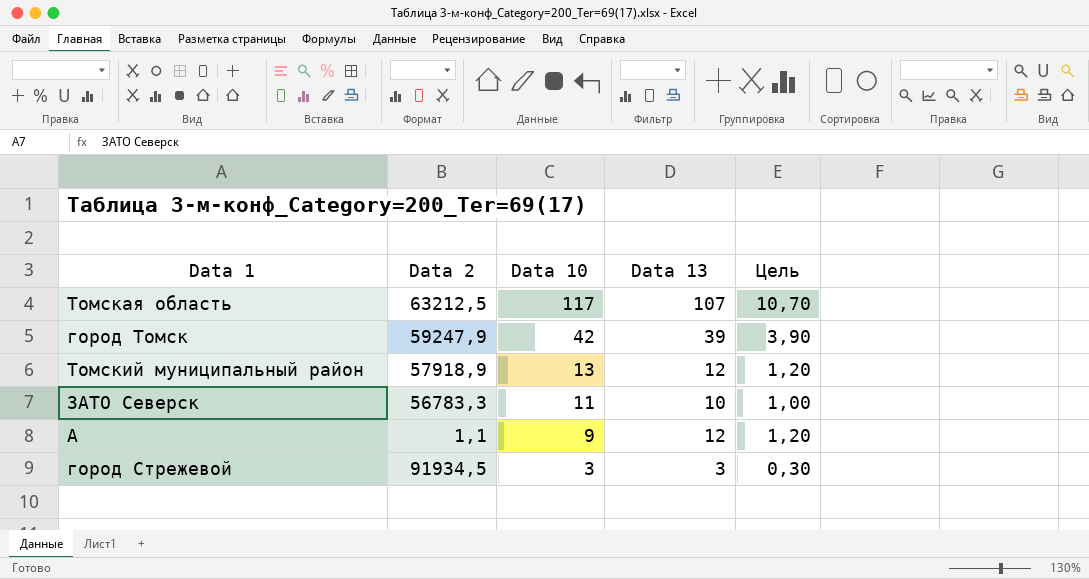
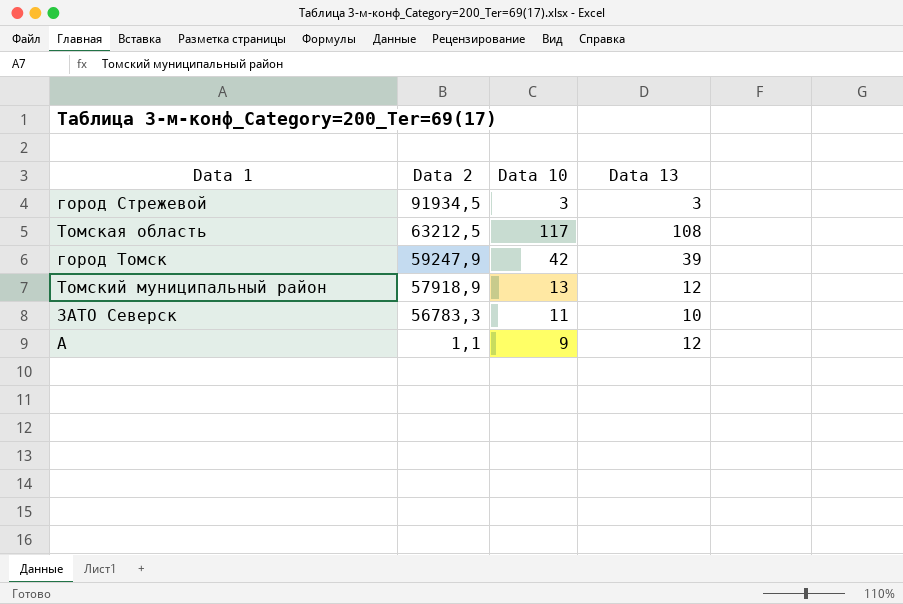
row order: Data 10 descending -> Data 2 descending
column Цель | formula: [Data 13] * 0,1 -> none
Томская область | Data 13: 107 -> 108

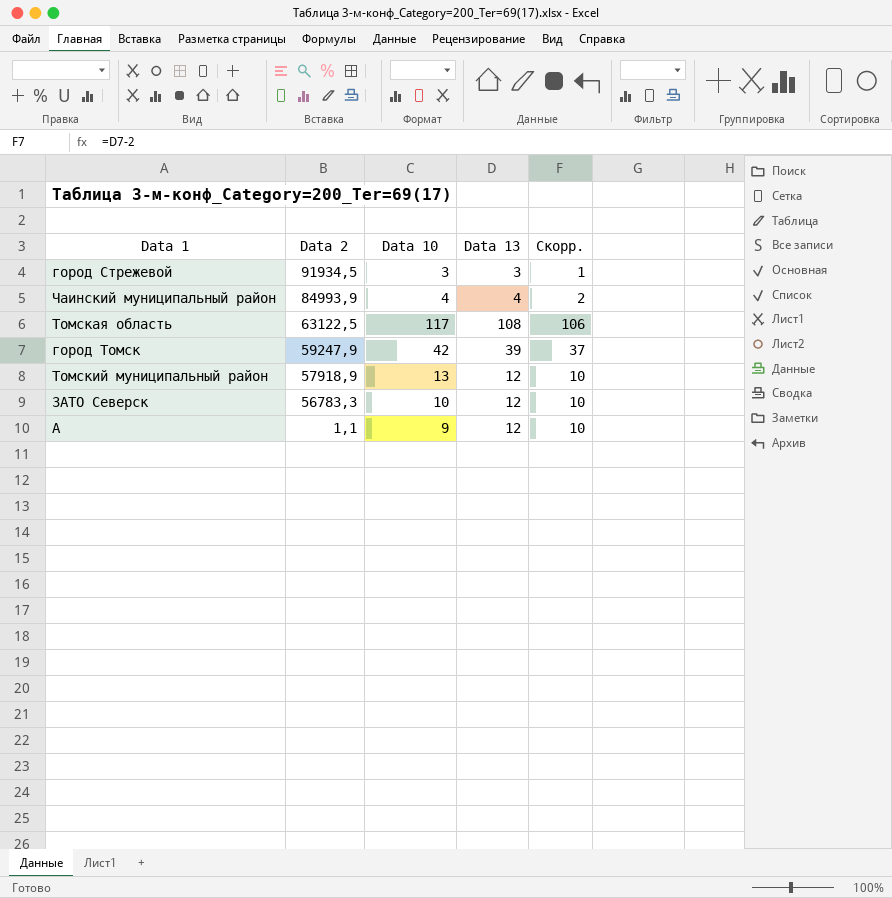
column Скорр. | formula: none -> [Data 13] - 2
row Чаинский муниципальный район: none -> 84993,9 | 4 | 4 | 2
Томская область | Data 2: 63212,5 -> 63122,5
ЗАТО Северск | Data 10: 11 -> 10
ЗАТО Северск | Data 13: 10 -> 12

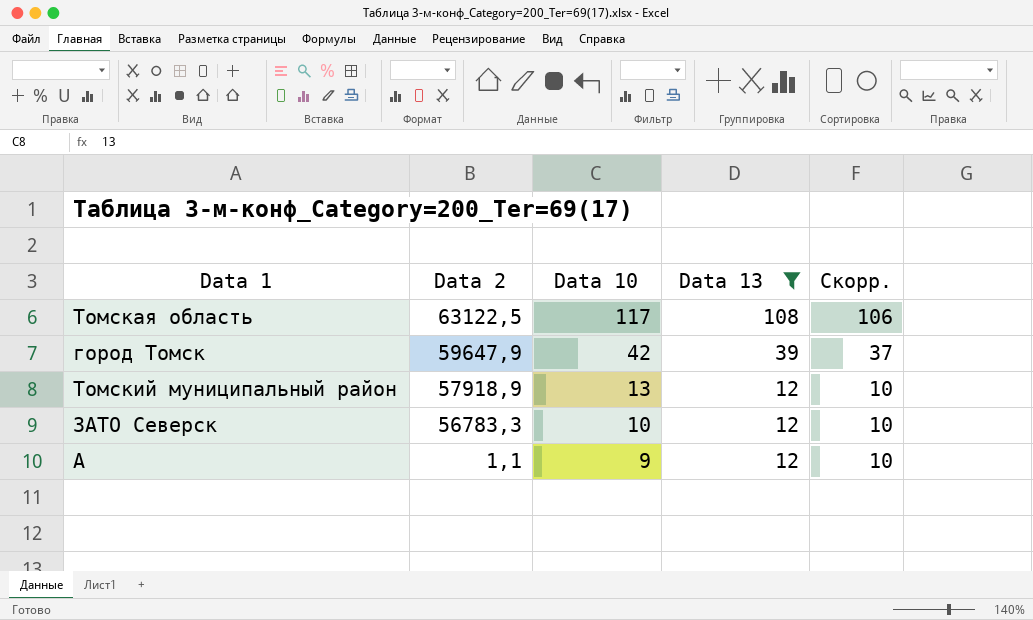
filter: none -> Data 13 >= 12
город Томск | Data 2: 59247,9 -> 59647,9

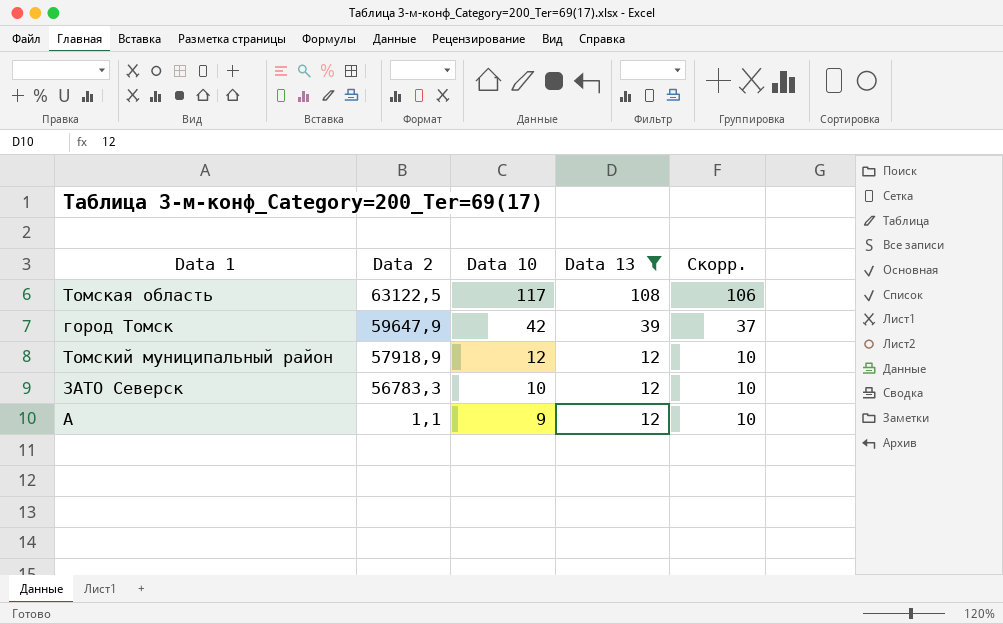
Томский муниципальный район | Data 10: 13 -> 12

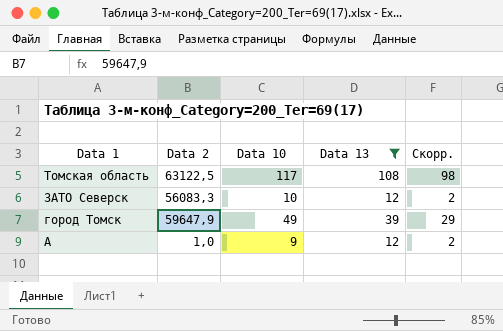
row order: Data 2 descending -> Data 1 descending
column Скорр. | formula: [Data 13] - 2 -> [Data 13] - 10
row Томский муниципальный район: 57918,9 | 12 | 12 | 10 -> none
ЗАТО Северск | Data 2: 56783,3 -> 56083,3
город Томск | Data 10: 42 -> 49
А | Data 2: 1,1 -> 1,0

